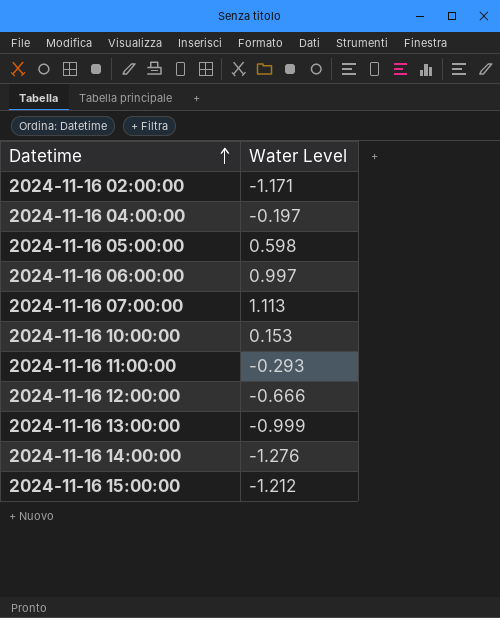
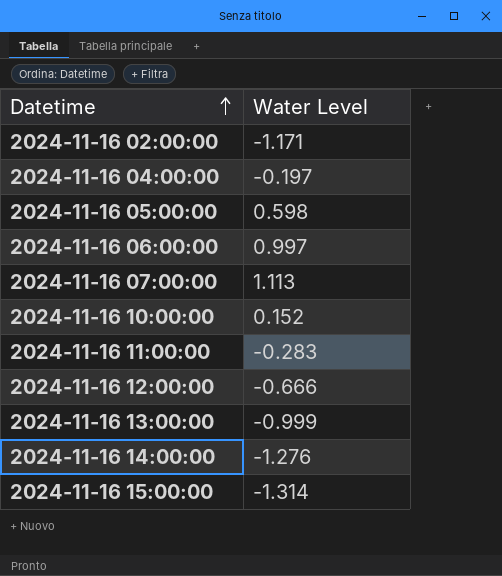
2024-11-16 10:00:00 | Water Level: 0.153 -> 0.152
2024-11-16 11:00:00 | Water Level: -0.293 -> -0.283
2024-11-16 15:00:00 | Water Level: -1.212 -> -1.314

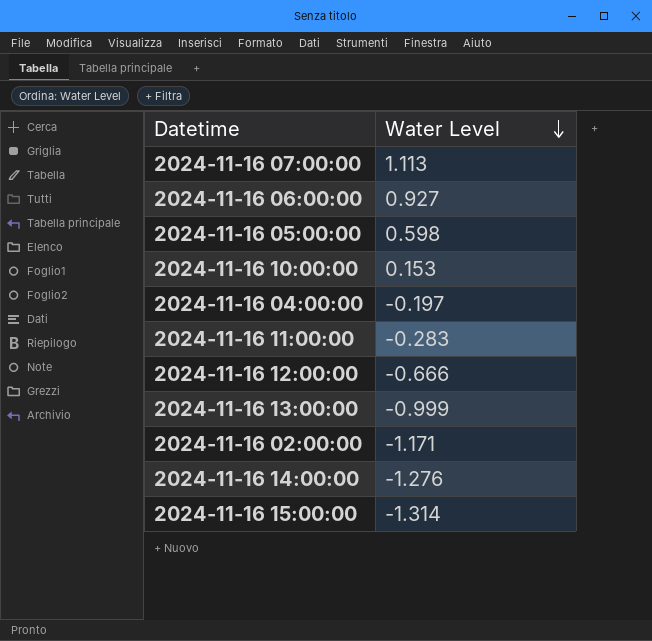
row order: Datetime ascending -> Water Level descending
2024-11-16 06:00:00 | Water Level: 0.997 -> 0.927
2024-11-16 10:00:00 | Water Level: 0.152 -> 0.153

